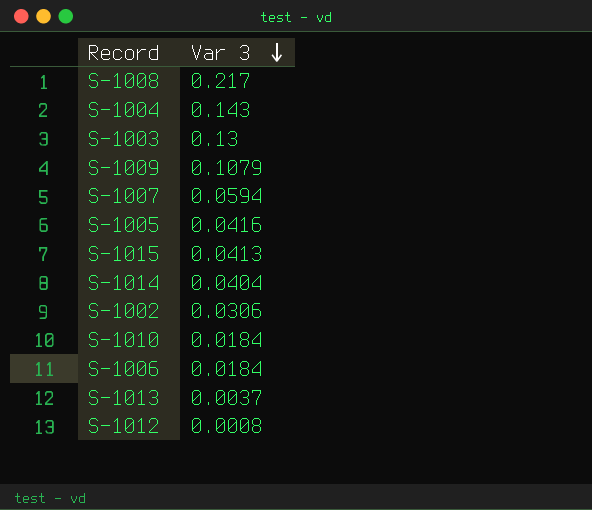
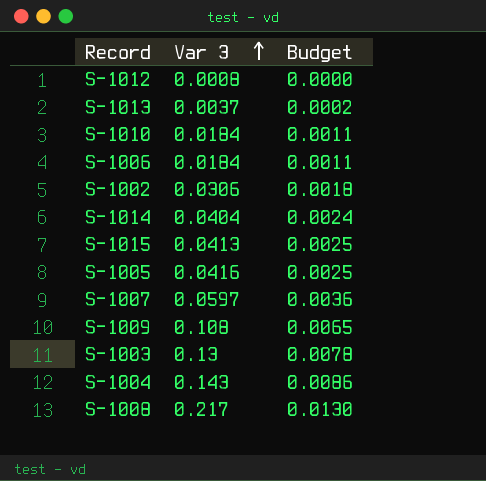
row order: Var 3 descending -> Var 3 ascending
column Budget | formula: none -> [Var 3] * 0.06
S-1007 | Var 3: 0.0594 -> 0.0597
S-1009 | Var 3: 0.1079 -> 0.108

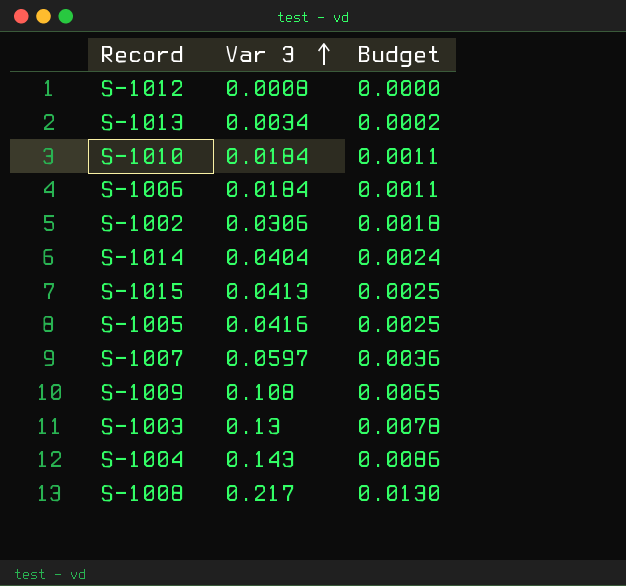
S-1013 | Var 3: 0.0037 -> 0.0034

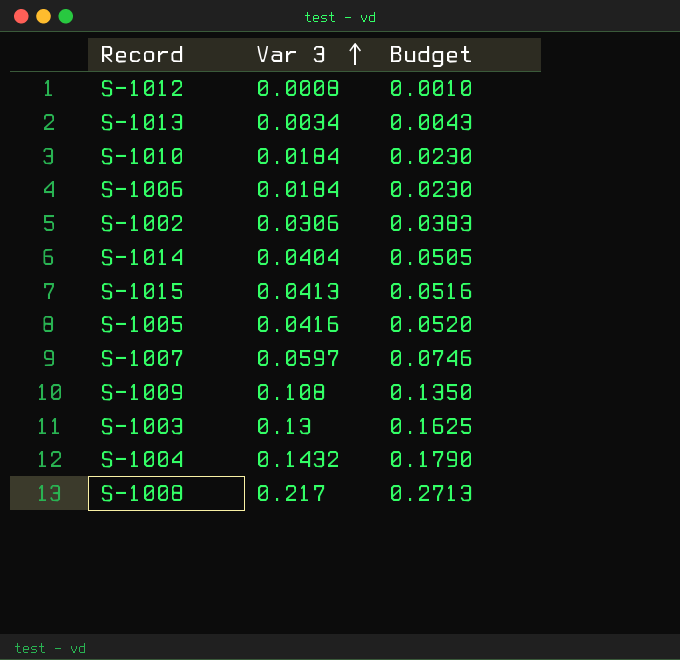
column Budget | formula: [Var 3] * 0.06 -> [Var 3] * 1.25
S-1004 | Var 3: 0.143 -> 0.1432

